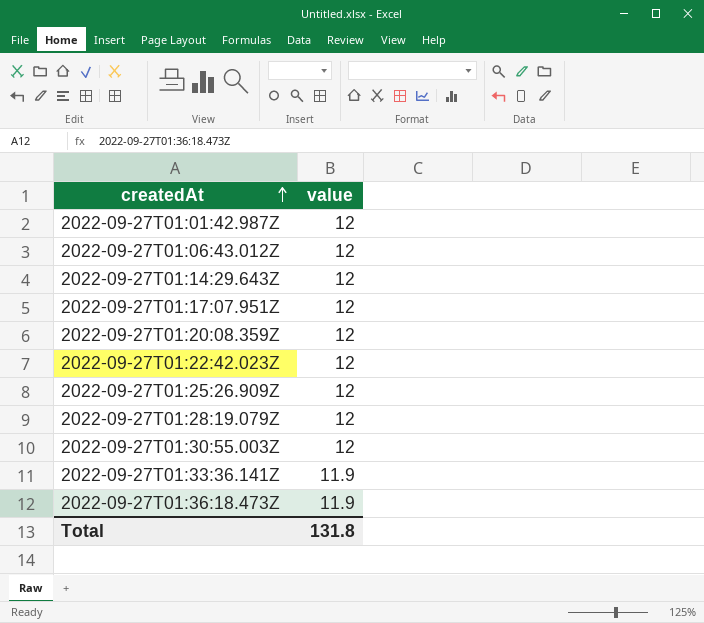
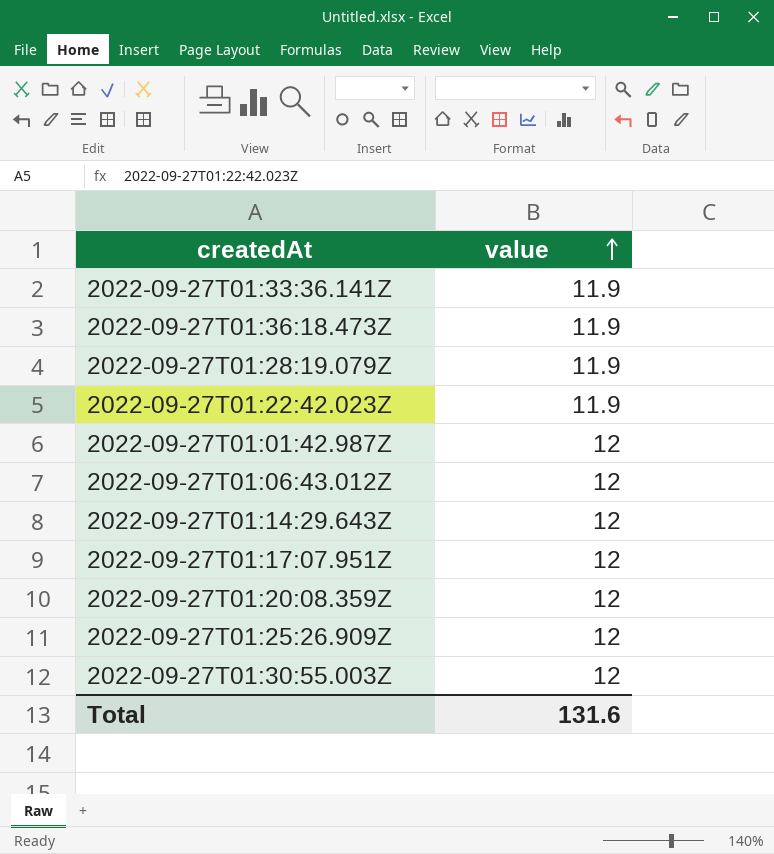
row order: createdAt ascending -> value ascending
2022-09-27T01:28:19.079Z | value: 12 -> 11.9
2022-09-27T01:22:42.023Z | value: 12 -> 11.9
Total | value: 131.8 -> 131.6

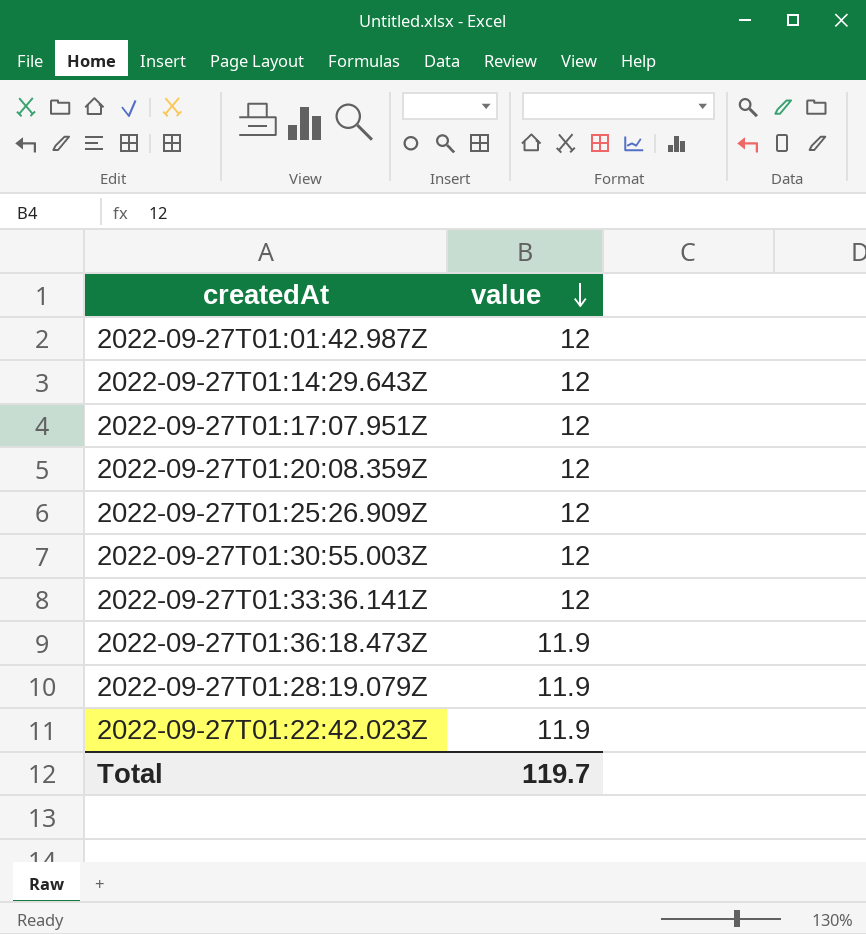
row order: value ascending -> value descending
row 2022-09-27T01:06:43.012Z: 12 -> none
2022-09-27T01:33:36.141Z | value: 11.9 -> 12
Total | value: 131.6 -> 119.7

